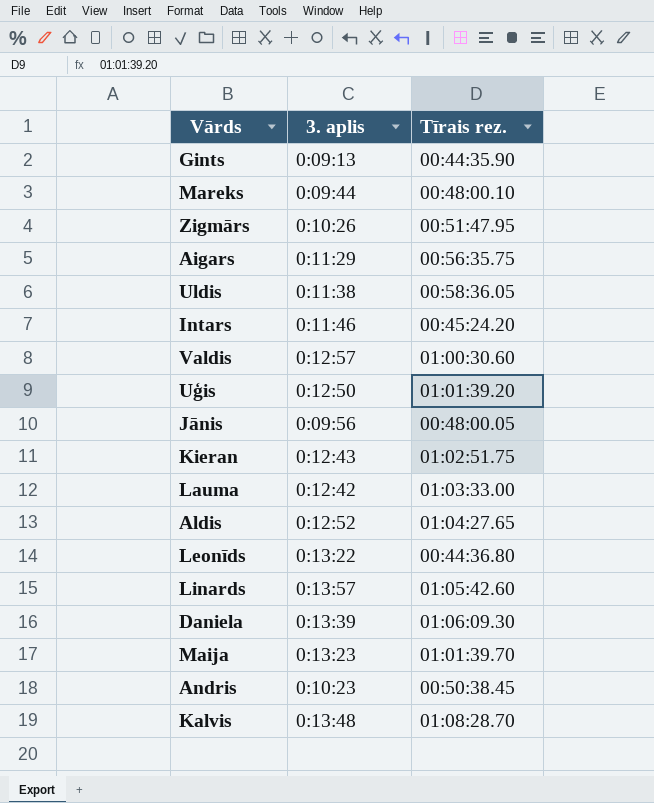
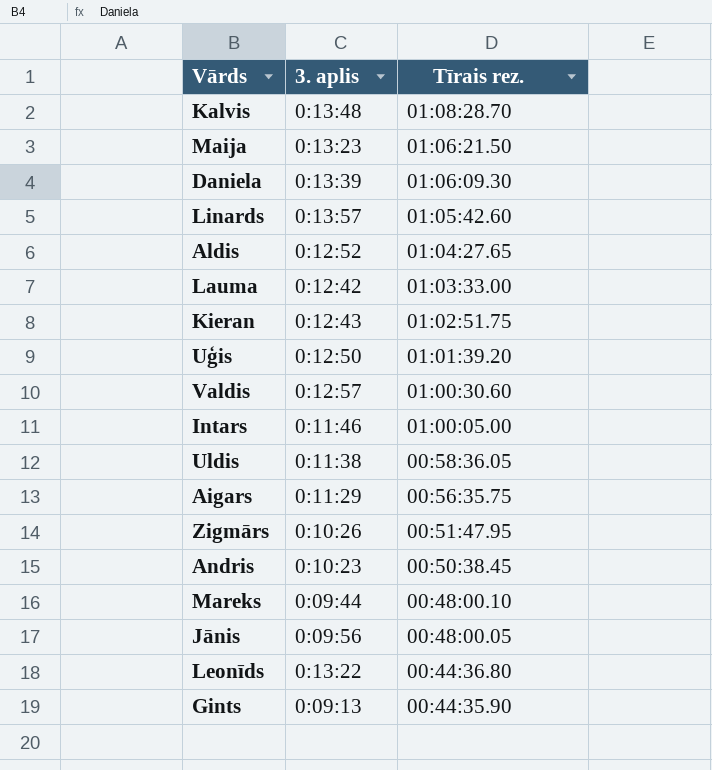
row order: none -> Tīrais rez. descending
Maija | Tīrais rez.: 01:01:39.70 -> 01:06:21.50
Intars | Tīrais rez.: 00:45:24.20 -> 01:00:05.00

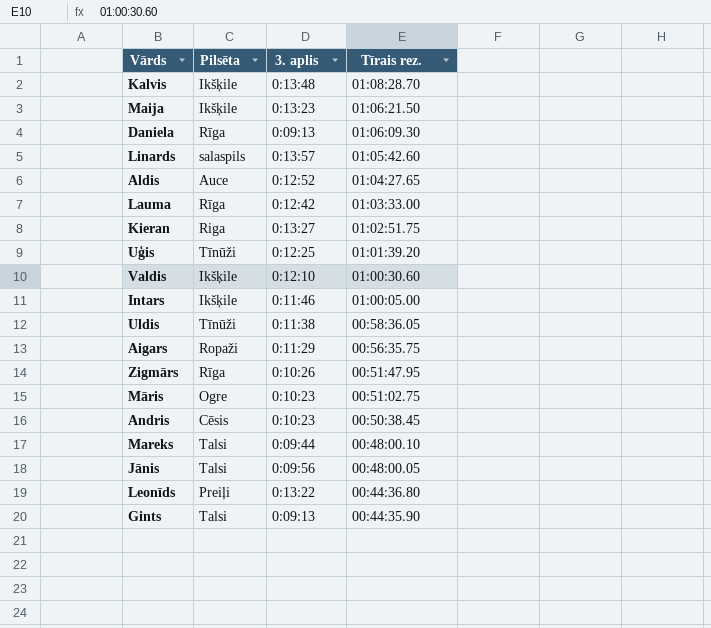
column Pilsēta | position: none -> 2
Daniela | 3. aplis: 0:13:39 -> 0:09:13
Kieran | 3. aplis: 0:12:43 -> 0:13:27
Uģis | 3. aplis: 0:12:50 -> 0:12:25
Valdis | 3. aplis: 0:12:57 -> 0:12:10
row Māris: none -> Ogre | 0:10:23 | 00:51:02.75

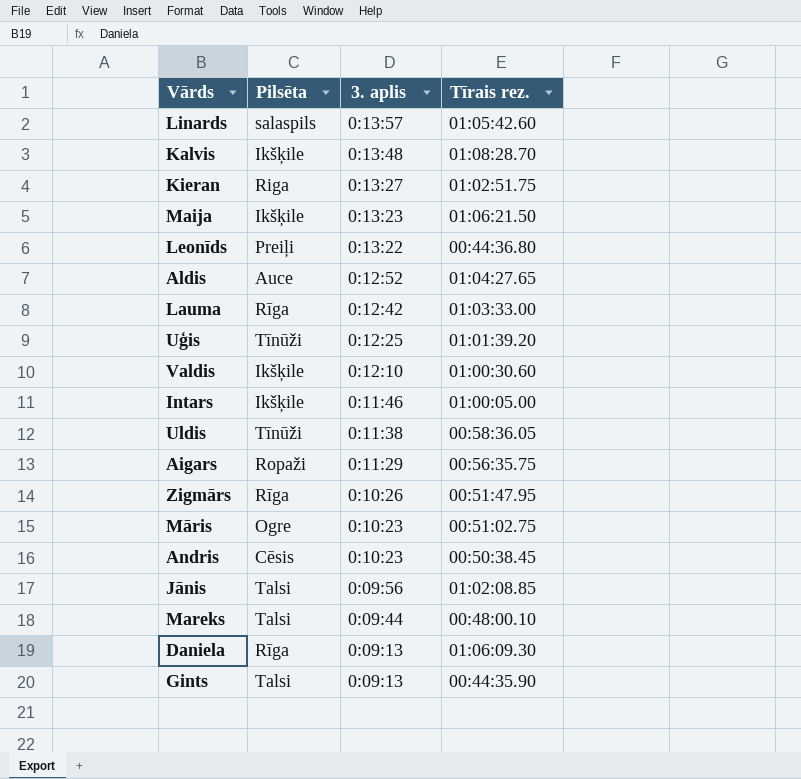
row order: Tīrais rez. descending -> 3. aplis descending
Jānis | Tīrais rez.: 00:48:00.05 -> 01:02:08.85

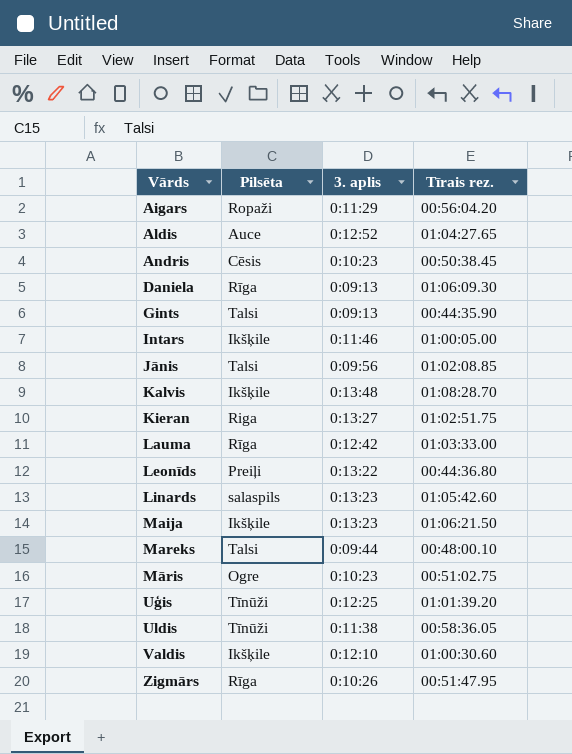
row order: 3. aplis descending -> Vārds ascending
Aigars | Tīrais rez.: 00:56:35.75 -> 00:56:04.20
Linards | 3. aplis: 0:13:57 -> 0:13:23

